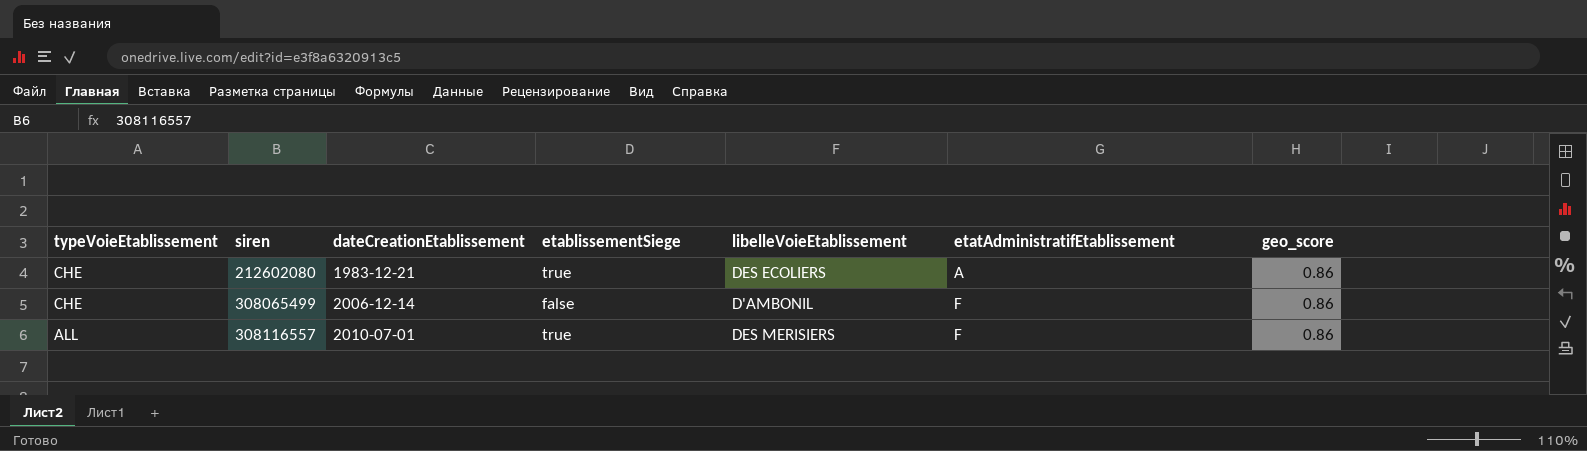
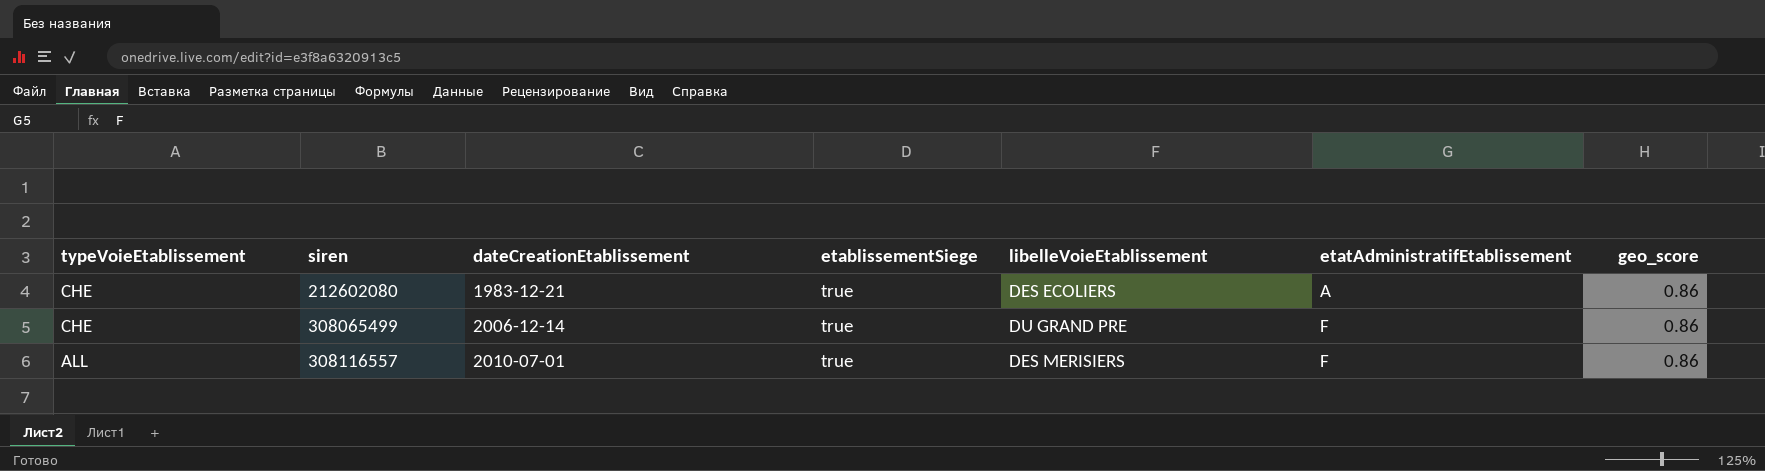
308065499 | etablissementSiege: false -> true
308065499 | libelleVoieEtablissement: D'AMBONIL -> DU GRAND PRE

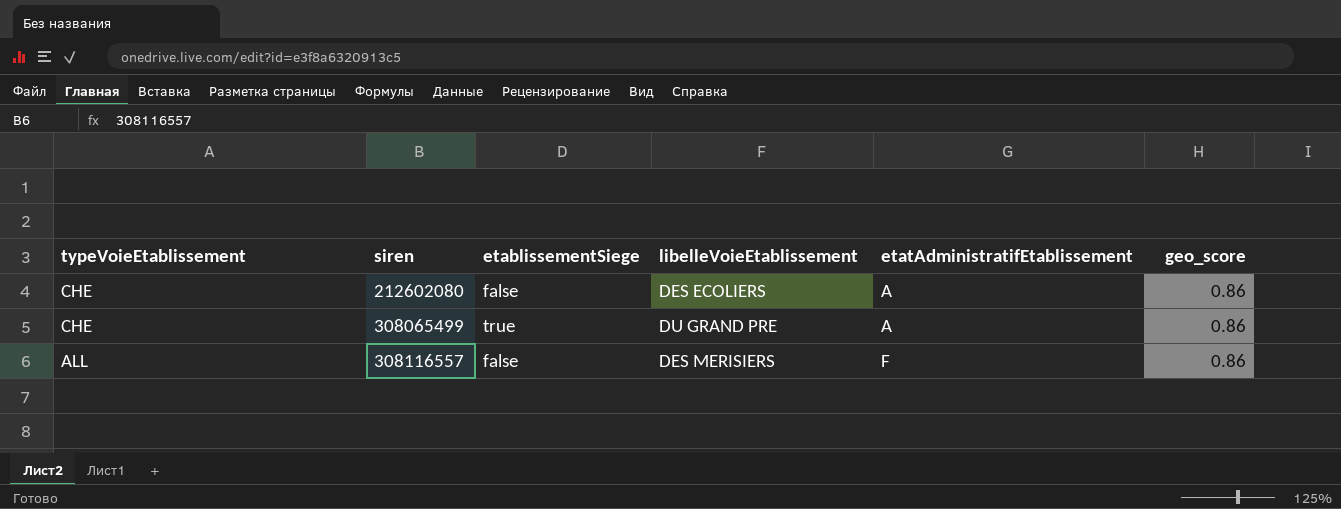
column dateCreationEtablissement | position: 3 -> none
212602080 | etablissementSiege: true -> false
308065499 | etatAdministratifEtablissement: F -> A
308116557 | etablissementSiege: true -> false

